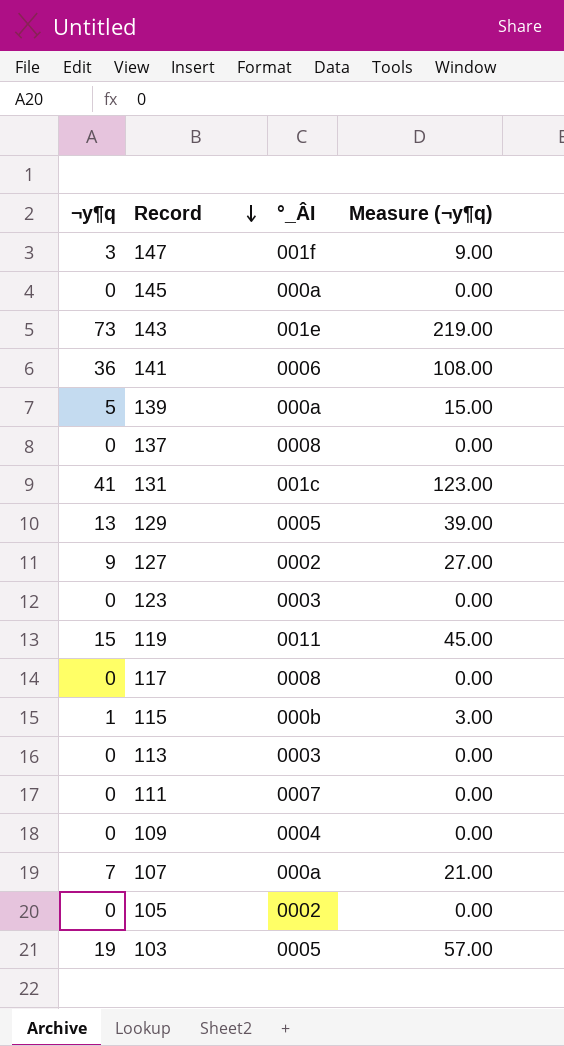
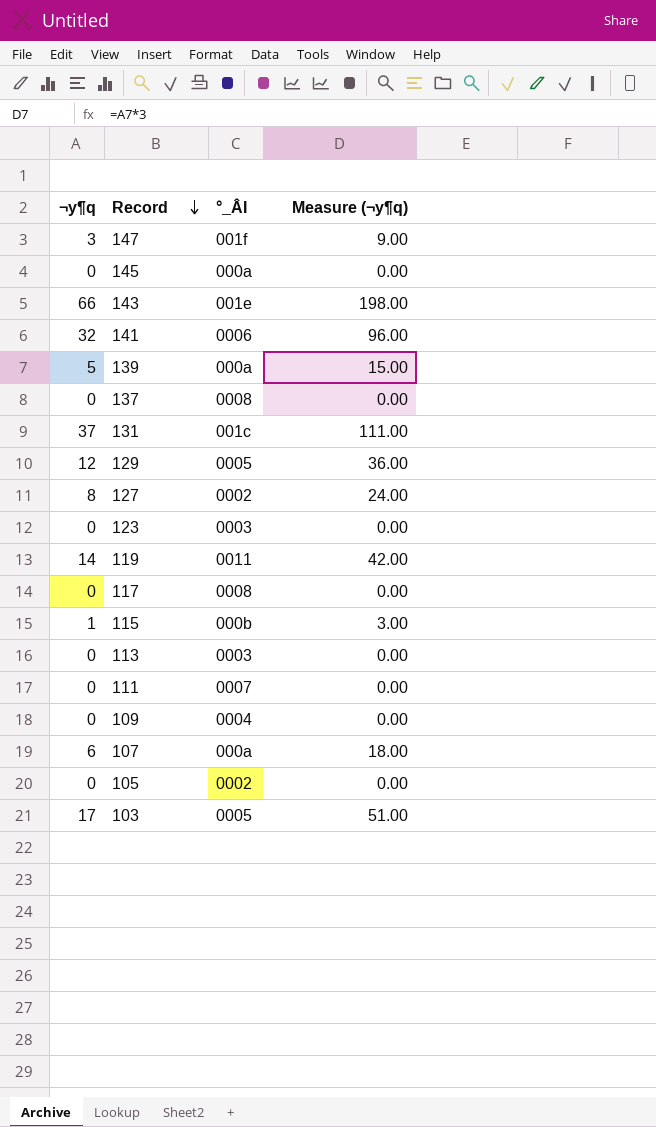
143 | ¬y¶q: 73 -> 66
143 | Measure (¬y¶q): 219.00 -> 198.00
141 | ¬y¶q: 36 -> 32
141 | Measure (¬y¶q): 108.00 -> 96.00
131 | ¬y¶q: 41 -> 37
131 | Measure (¬y¶q): 123.00 -> 111.00
129 | ¬y¶q: 13 -> 12
129 | Measure (¬y¶q): 39.00 -> 36.00
127 | ¬y¶q: 9 -> 8
127 | Measure (¬y¶q): 27.00 -> 24.00
119 | ¬y¶q: 15 -> 14
119 | Measure (¬y¶q): 45.00 -> 42.00
107 | ¬y¶q: 7 -> 6
107 | Measure (¬y¶q): 21.00 -> 18.00
103 | ¬y¶q: 19 -> 17
103 | Measure (¬y¶q): 57.00 -> 51.00

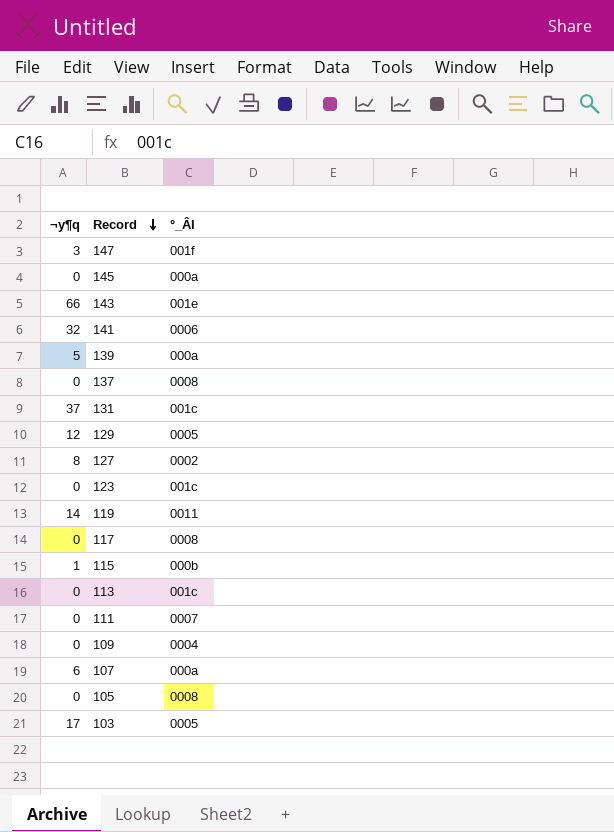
column Measure (¬y¶q) | formula: [¬y¶q] * 3 -> none
123 | °_ÂI: 0003 -> 001c
113 | °_ÂI: 0003 -> 001c
105 | °_ÂI: 0002 -> 0008

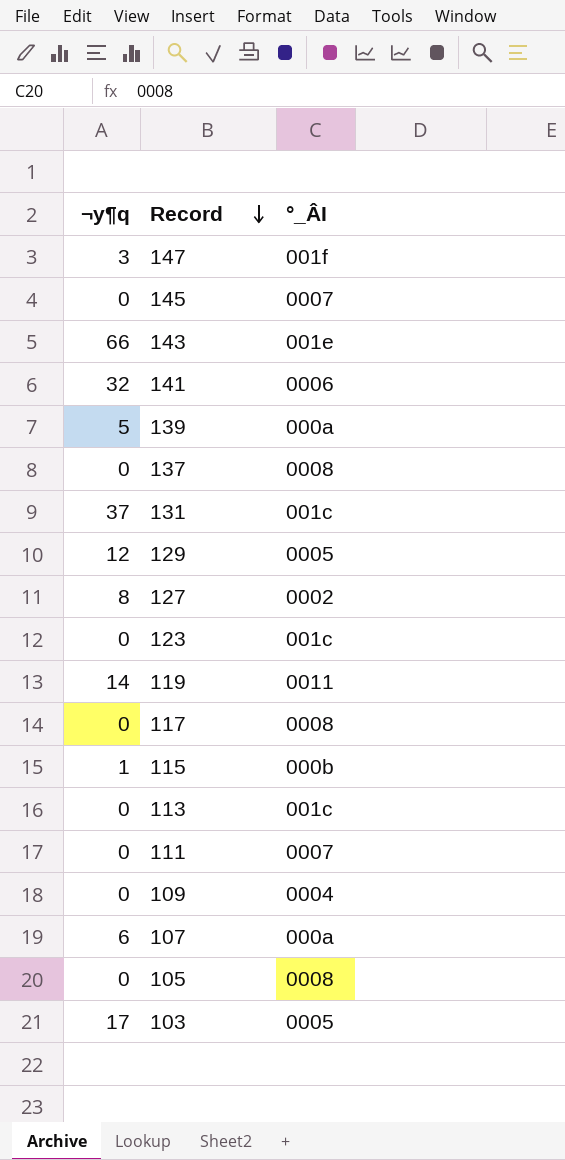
145 | °_ÂI: 000a -> 0007

